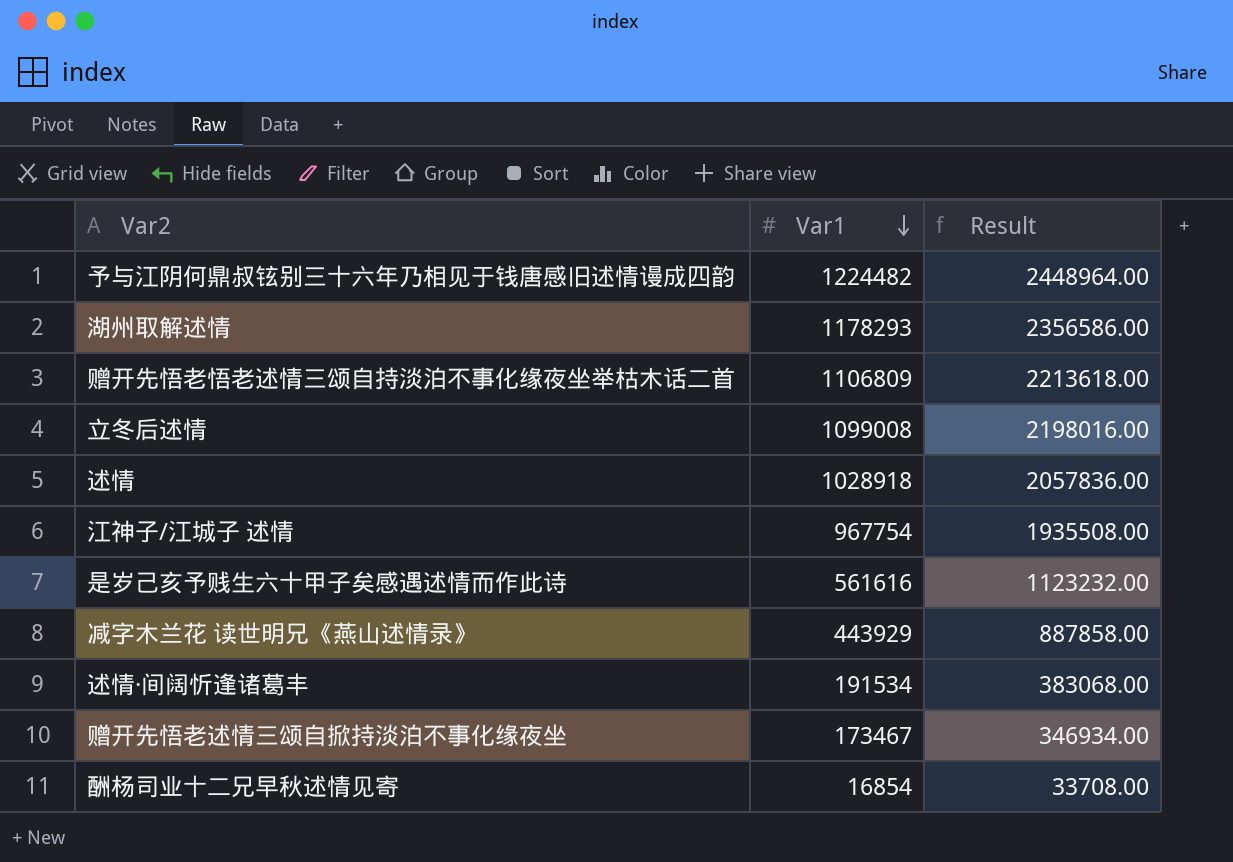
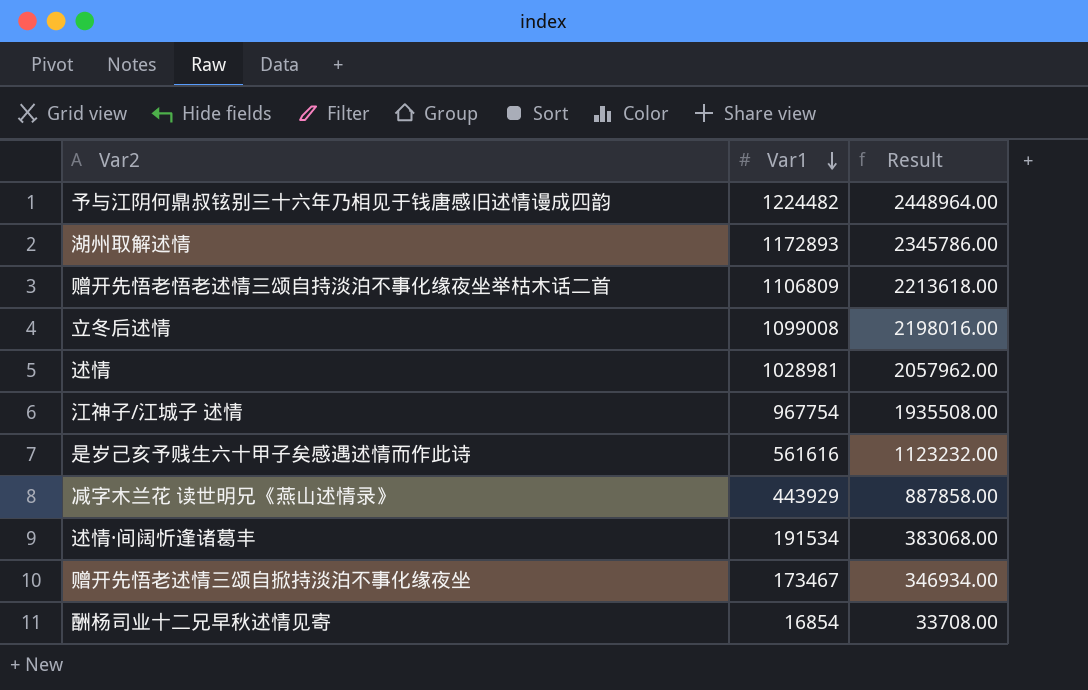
湖州取解述情 | Var1: 1178293 -> 1172893
湖州取解述情 | Result: 2356586.00 -> 2345786.00
述情 | Var1: 1028918 -> 1028981
述情 | Result: 2057836.00 -> 2057962.00

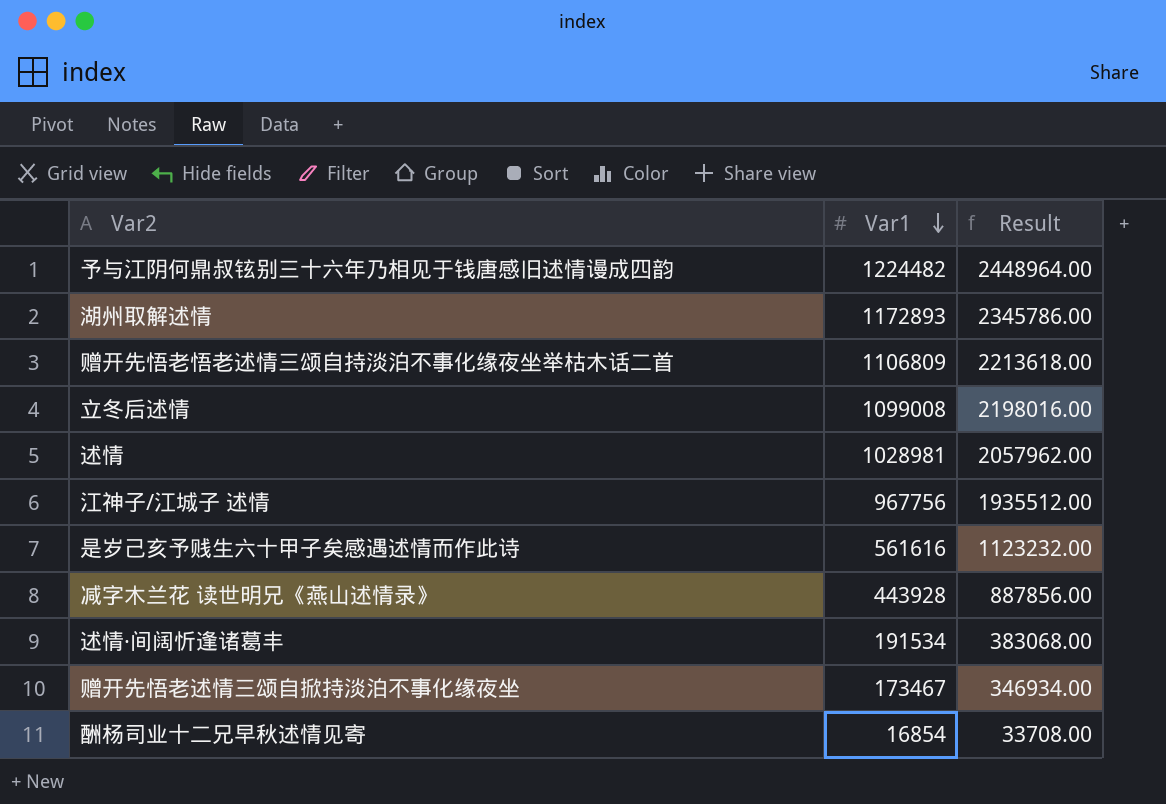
江神子/江城子 述情 | Var1: 967754 -> 967756
江神子/江城子 述情 | Result: 1935508.00 -> 1935512.00
减字木兰花 读世明兄《燕山述情录》 | Var1: 443929 -> 443928
减字木兰花 读世明兄《燕山述情录》 | Result: 887858.00 -> 887856.00

